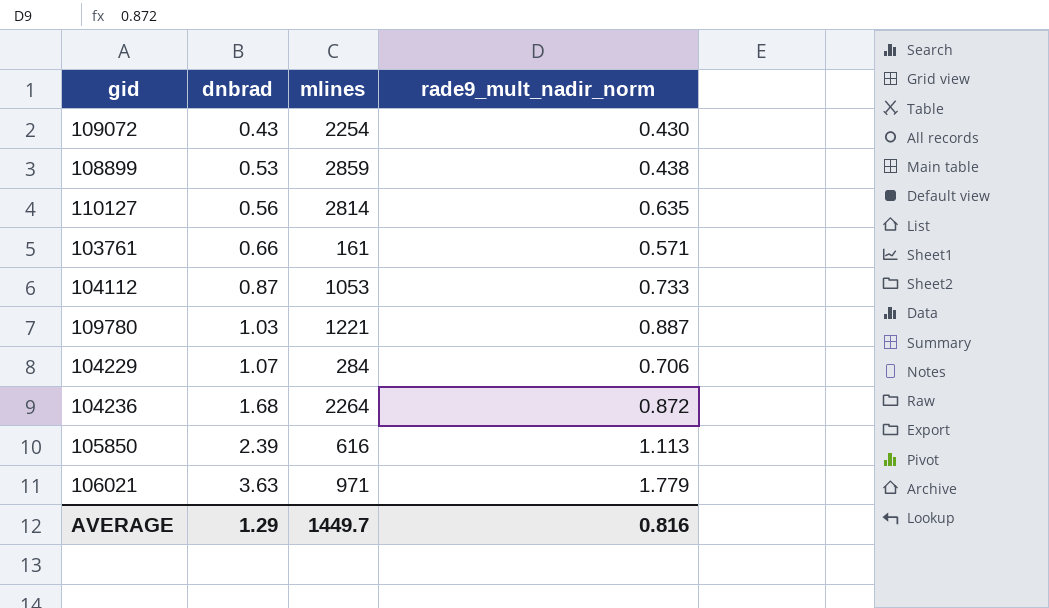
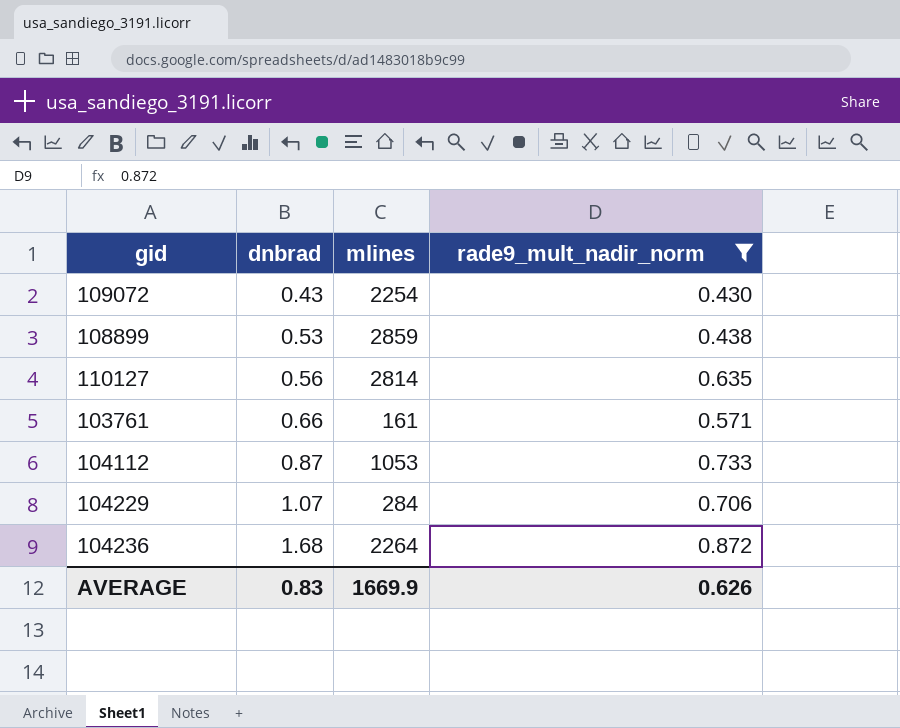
filter: none -> rade9_mult_nadir_norm <= 0.872
AVERAGE | dnbrad: 1.29 -> 0.83
AVERAGE | mlines: 1449.7 -> 1669.9
AVERAGE | rade9_mult_nadir_norm: 0.816 -> 0.626

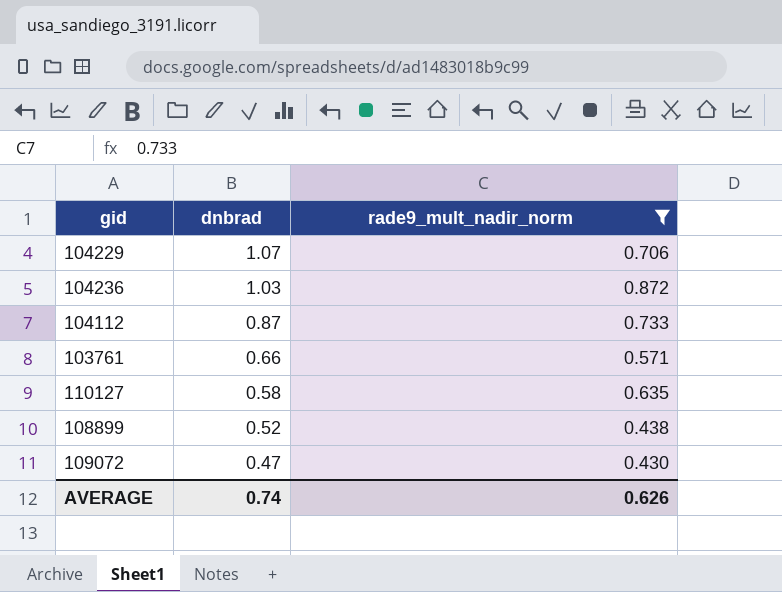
row order: dnbrad ascending -> dnbrad descending
column mlines | position: 3 -> none
104236 | dnbrad: 1.68 -> 1.03
110127 | dnbrad: 0.56 -> 0.58
108899 | dnbrad: 0.53 -> 0.52
109072 | dnbrad: 0.43 -> 0.47
AVERAGE | dnbrad: 0.83 -> 0.74

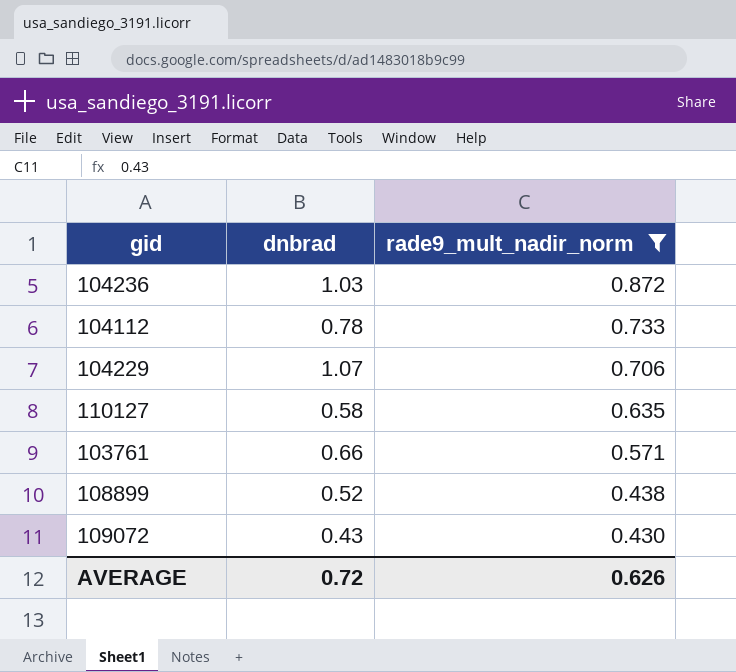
row order: dnbrad descending -> rade9_mult_nadir_norm descending
104112 | dnbrad: 0.87 -> 0.78
109072 | dnbrad: 0.47 -> 0.43
AVERAGE | dnbrad: 0.74 -> 0.72

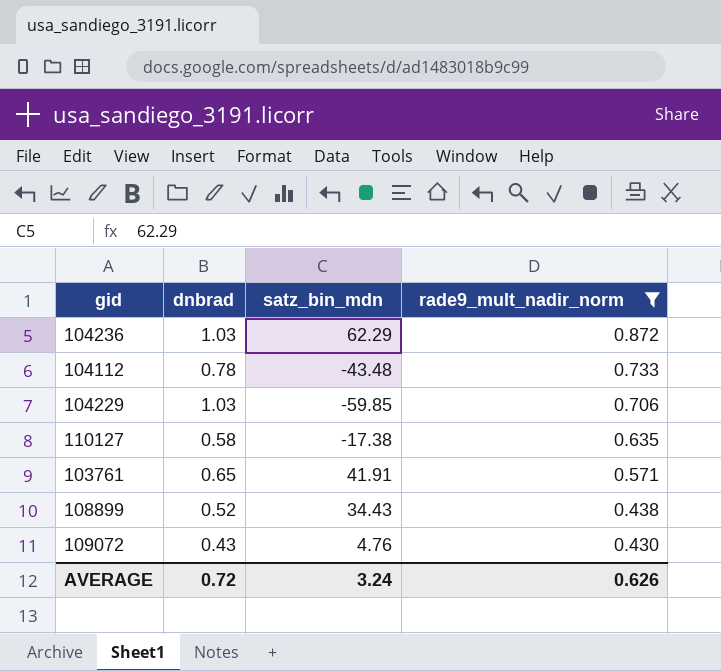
column satz_bin_mdn | position: none -> 3
104229 | dnbrad: 1.07 -> 1.03
103761 | dnbrad: 0.66 -> 0.65

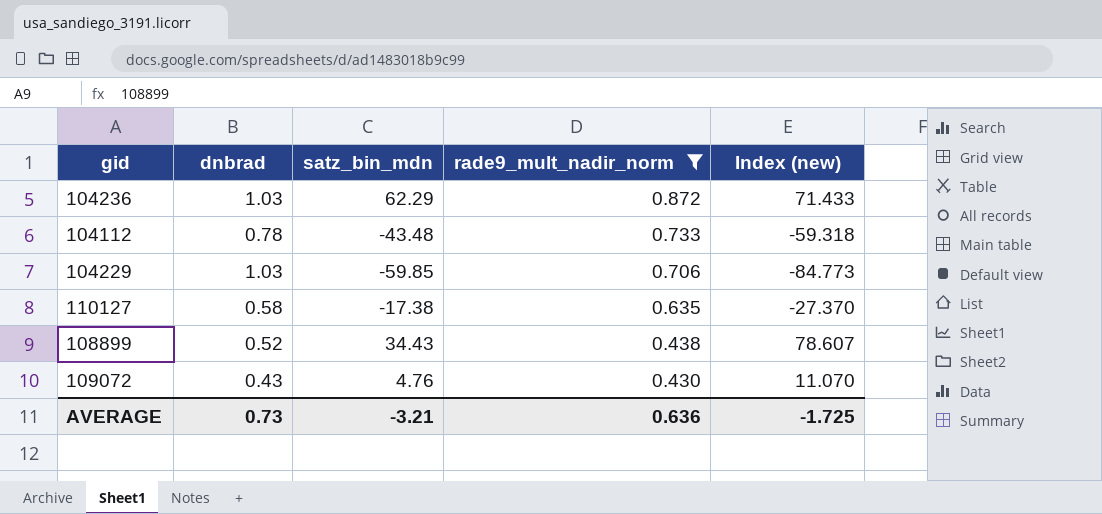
column Index (new) | formula: none -> [satz_bin_mdn] / [rade9_mult_nadir_norm]
row 103761: 0.65 | 41.91 | 0.571 -> none
AVERAGE | dnbrad: 0.72 -> 0.73
AVERAGE | satz_bin_mdn: 3.24 -> -3.21
AVERAGE | rade9_mult_nadir_norm: 0.626 -> 0.636

